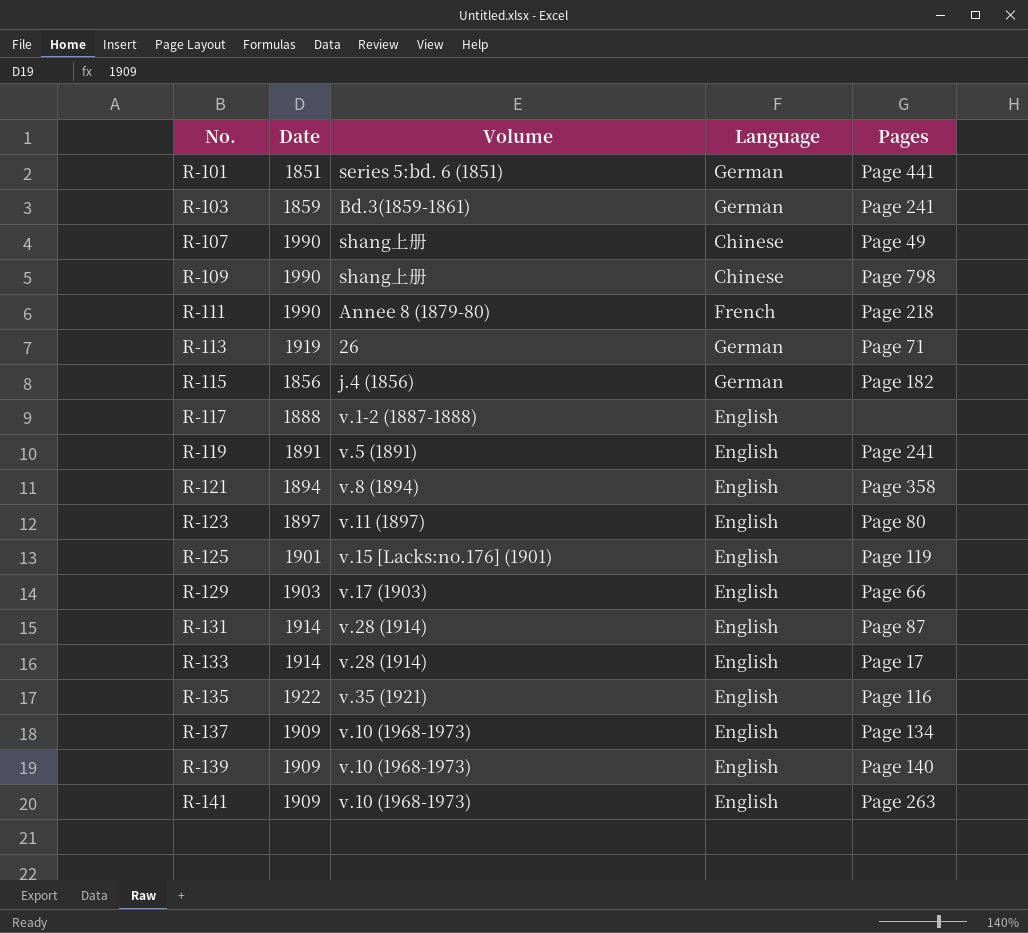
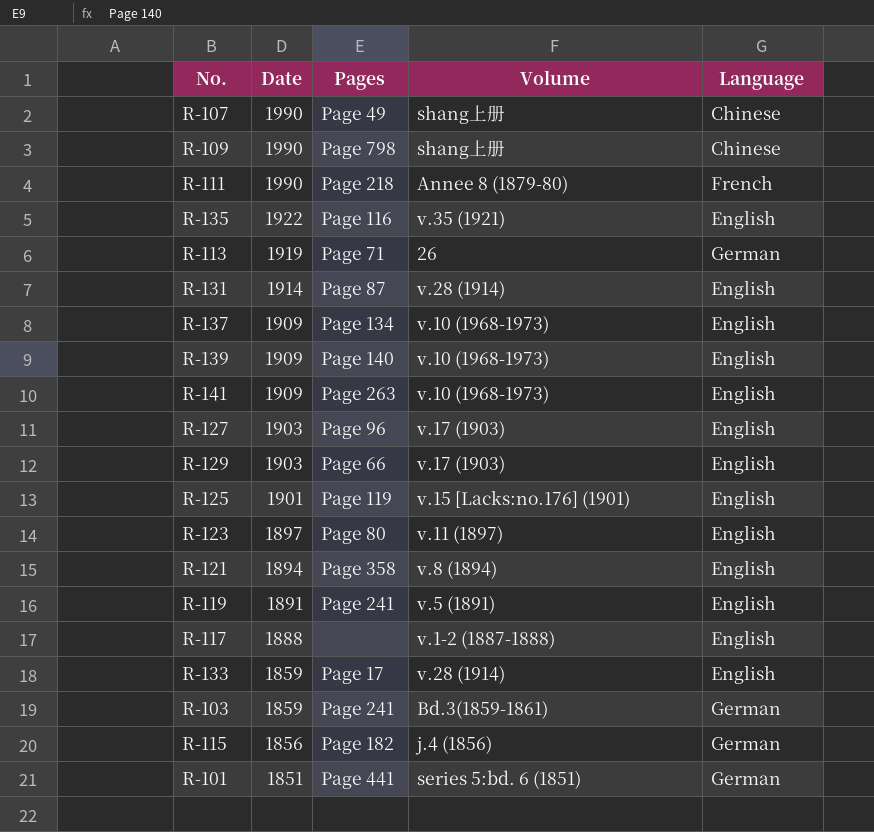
row order: No. ascending -> Date descending
column Pages | position: 5 -> 3
row R-127: none -> 1903 | Page 96 | v.17 (1903) | English
R-133 | Date: 1914 -> 1859

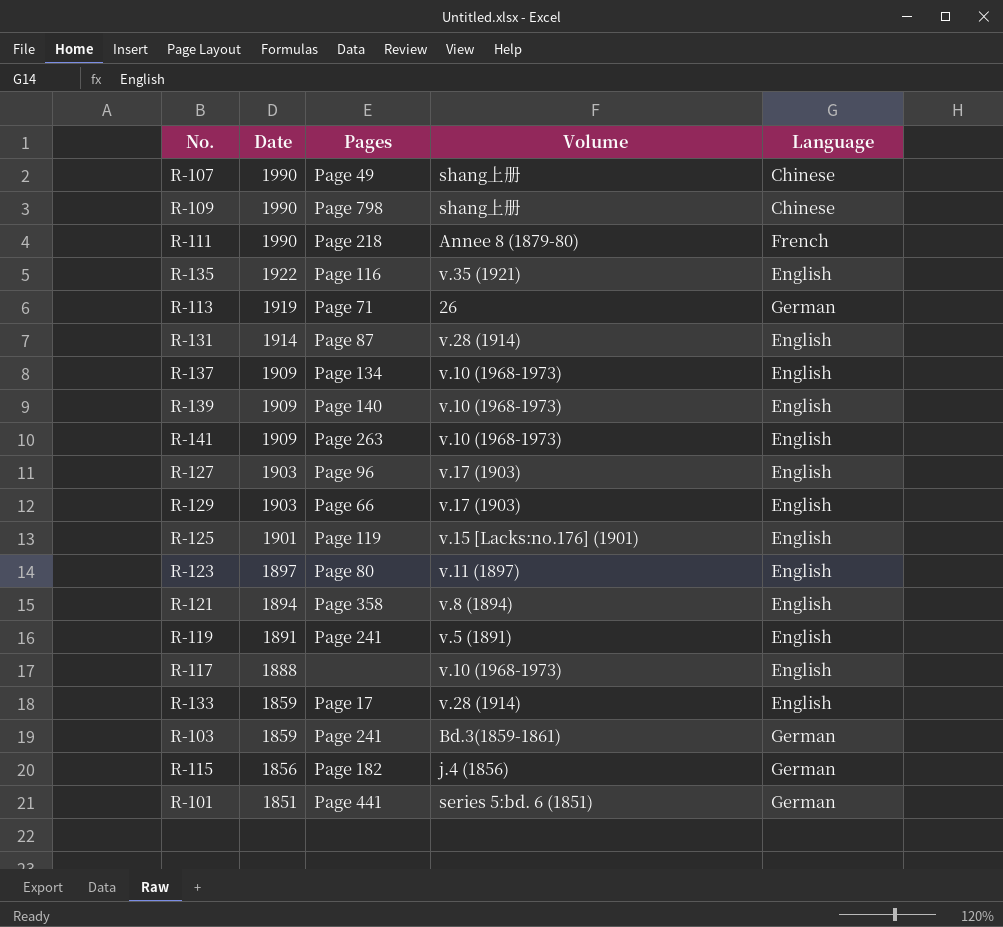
R-117 | Volume: v.1-2 (1887-1888) -> v.10 (1968-1973)

